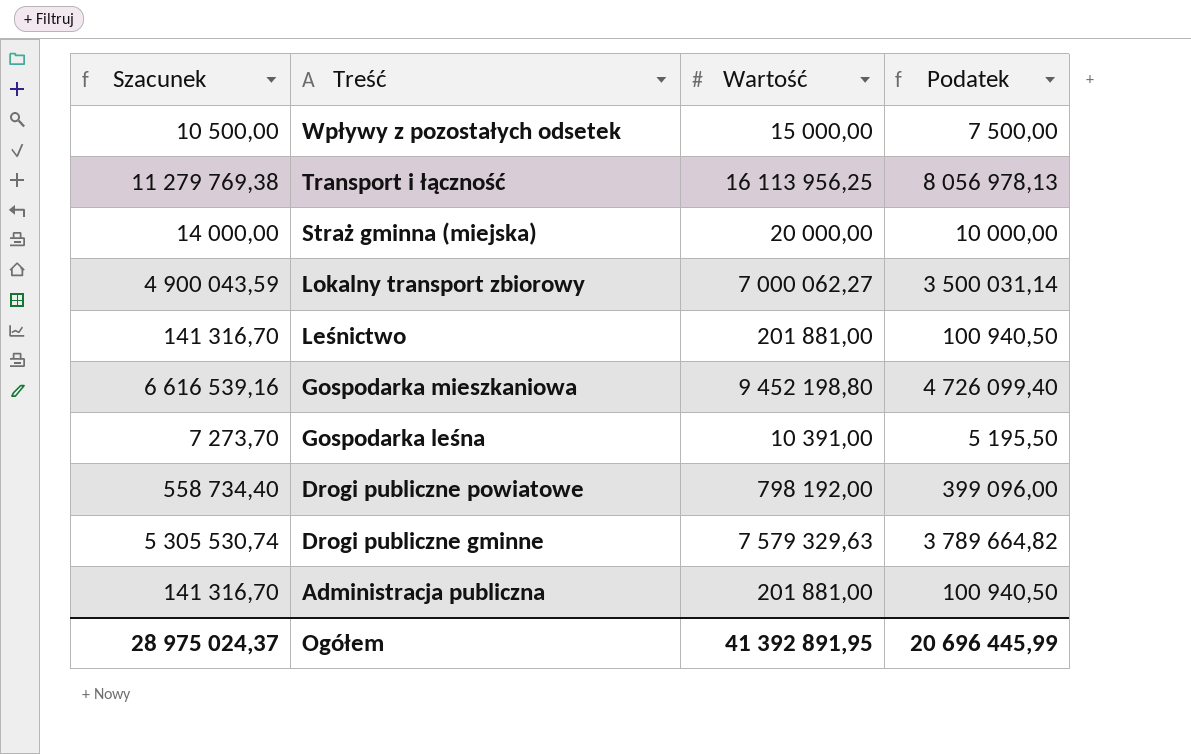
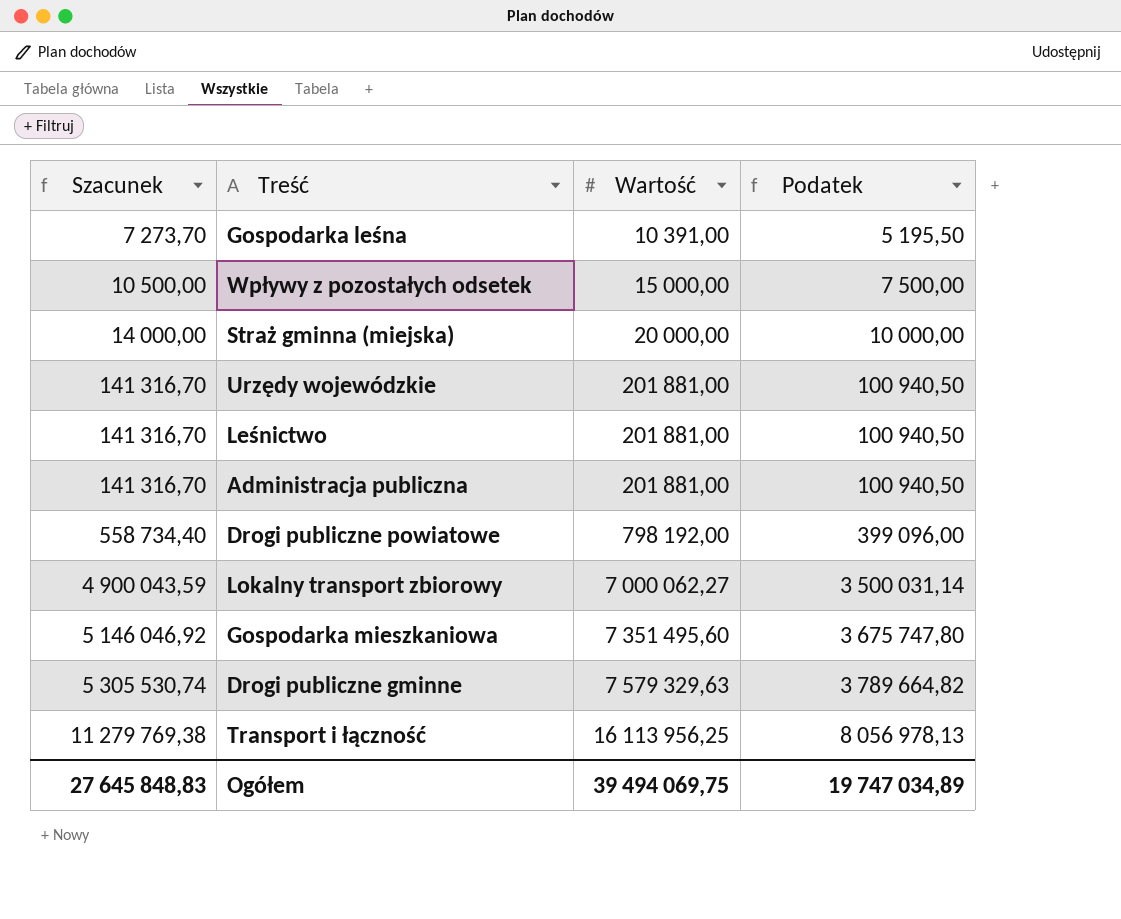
row order: Treść descending -> Szacunek ascending
row Urzędy wojewódzkie: none -> 141 316,70 | 201 881,00 | 100 940,50
Gospodarka mieszkaniowa | Szacunek: 6 616 539,16 -> 5 146 046,92
Gospodarka mieszkaniowa | Wartość: 9 452 198,80 -> 7 351 495,60
Gospodarka mieszkaniowa | Podatek: 4 726 099,40 -> 3 675 747,80
Ogółem | Szacunek: 28 975 024,37 -> 27 645 848,83
Ogółem | Wartość: 41 392 891,95 -> 39 494 069,75
Ogółem | Podatek: 20 696 445,99 -> 19 747 034,89

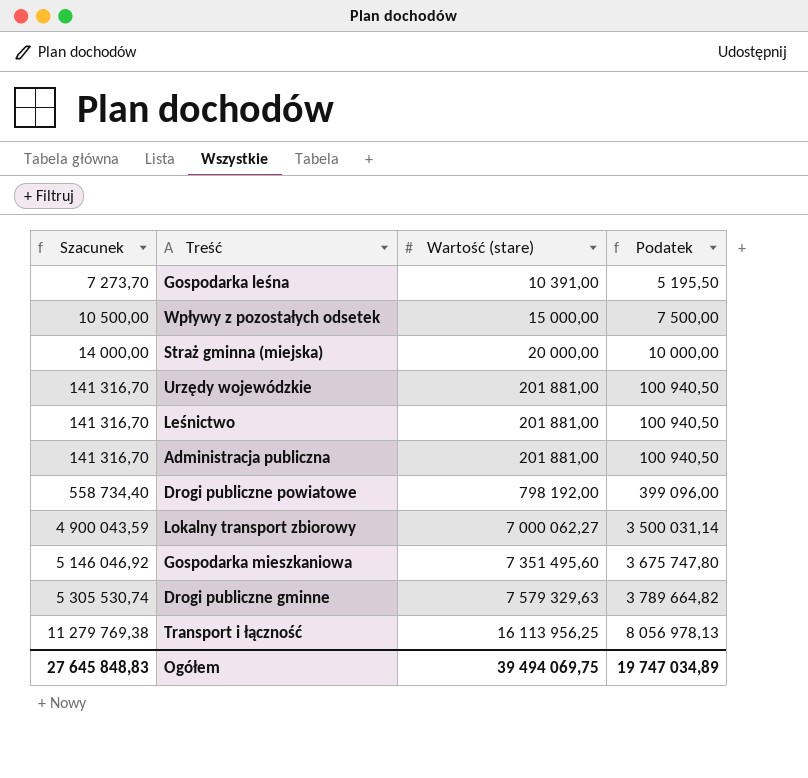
column name: Wartość -> Wartość (stare)

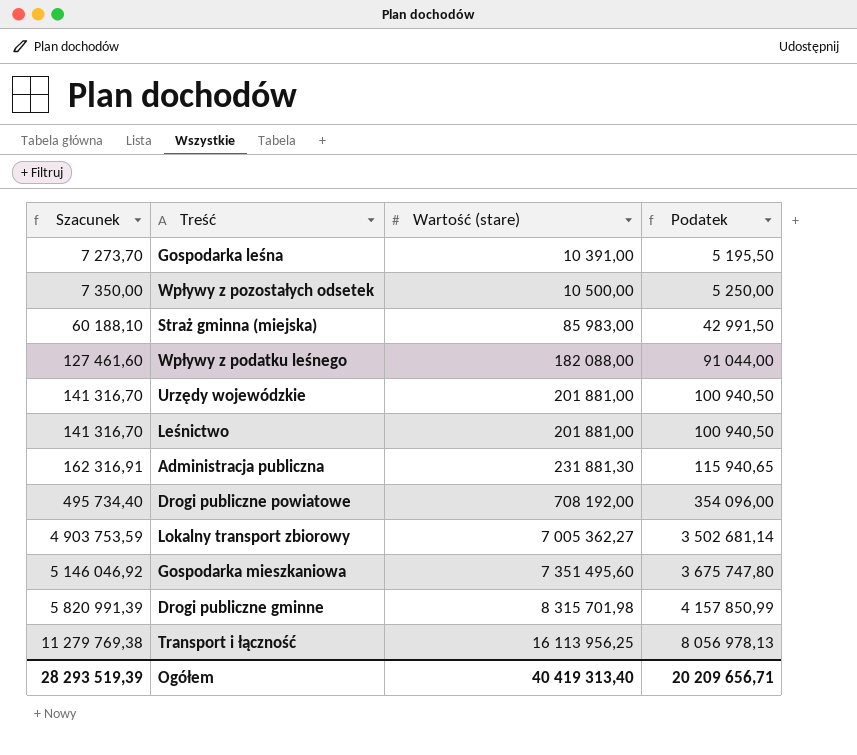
Wpływy z pozostałych odsetek | Szacunek: 10 500,00 -> 7 350,00
Wpływy z pozostałych odsetek | Wartość (stare): 15 000,00 -> 10 500,00
Wpływy z pozostałych odsetek | Podatek: 7 500,00 -> 5 250,00
Straż gminna (miejska) | Szacunek: 14 000,00 -> 60 188,10
Straż gminna (miejska) | Wartość (stare): 20 000,00 -> 85 983,00
Straż gminna (miejska) | Podatek: 10 000,00 -> 42 991,50
row Wpływy z podatku leśnego: none -> 127 461,60 | 182 088,00 | 91 044,00
Administracja publiczna | Szacunek: 141 316,70 -> 162 316,91
Administracja publiczna | Wartość (stare): 201 881,00 -> 231 881,30
Administracja publiczna | Podatek: 100 940,50 -> 115 940,65
Drogi publiczne powiatowe | Szacunek: 558 734,40 -> 495 734,40
Drogi publiczne powiatowe | Wartość (stare): 798 192,00 -> 708 192,00
Drogi publiczne powiatowe | Podatek: 399 096,00 -> 354 096,00
Lokalny transport zbiorowy | Szacunek: 4 900 043,59 -> 4 903 753,59
Lokalny transport zbiorowy | Wartość (stare): 7 000 062,27 -> 7 005 362,27
Lokalny transport zbiorowy | Podatek: 3 500 031,14 -> 3 502 681,14
Drogi publiczne gminne | Szacunek: 5 305 530,74 -> 5 820 991,39
Drogi publiczne gminne | Wartość (stare): 7 579 329,63 -> 8 315 701,98
Drogi publiczne gminne | Podatek: 3 789 664,82 -> 4 157 850,99
Ogółem | Szacunek: 27 645 848,83 -> 28 293 519,39
Ogółem | Wartość (stare): 39 494 069,75 -> 40 419 313,40
Ogółem | Podatek: 19 747 034,89 -> 20 209 656,71

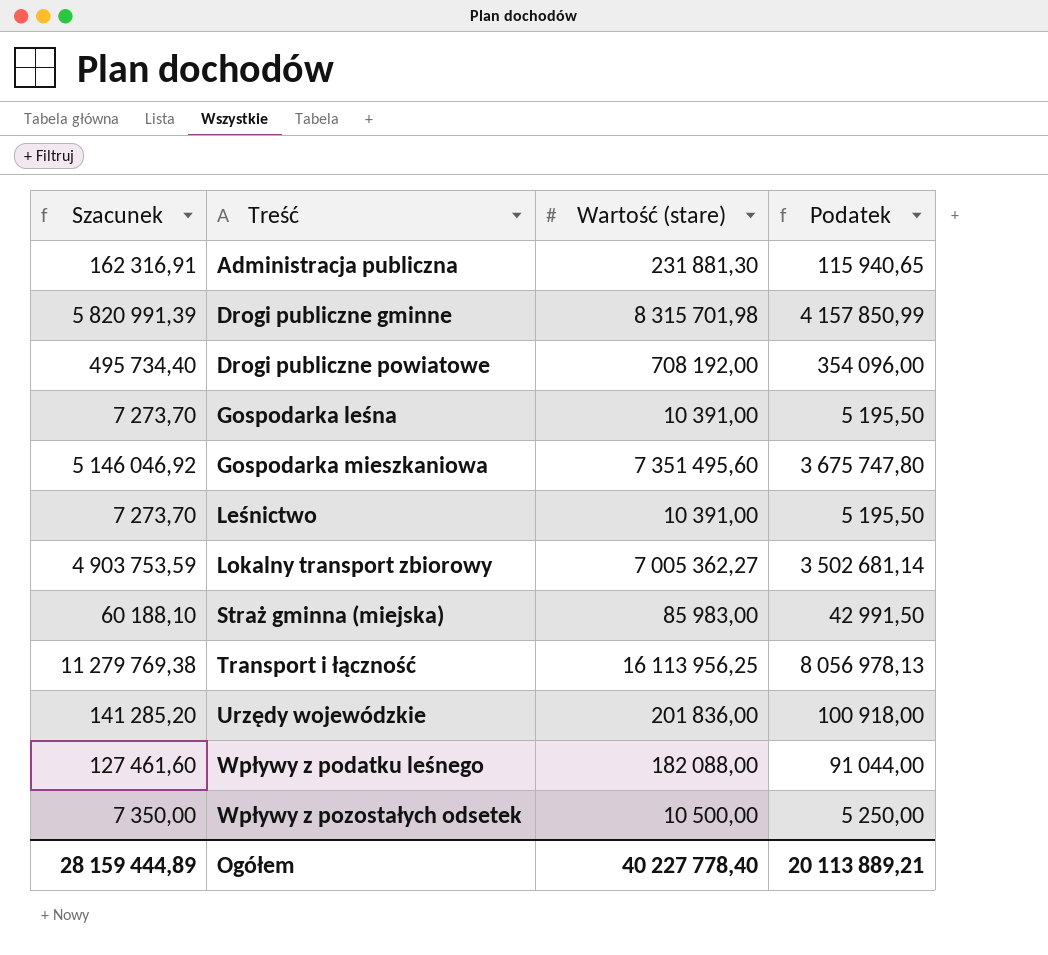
row order: Szacunek ascending -> Treść ascending
Leśnictwo | Szacunek: 141 316,70 -> 7 273,70
Leśnictwo | Wartość (stare): 201 881,00 -> 10 391,00
Leśnictwo | Podatek: 100 940,50 -> 5 195,50
Urzędy wojewódzkie | Szacunek: 141 316,70 -> 141 285,20
Urzędy wojewódzkie | Wartość (stare): 201 881,00 -> 201 836,00
Urzędy wojewódzkie | Podatek: 100 940,50 -> 100 918,00
Ogółem | Szacunek: 28 293 519,39 -> 28 159 444,89
Ogółem | Wartość (stare): 40 419 313,40 -> 40 227 778,40
Ogółem | Podatek: 20 209 656,71 -> 20 113 889,21

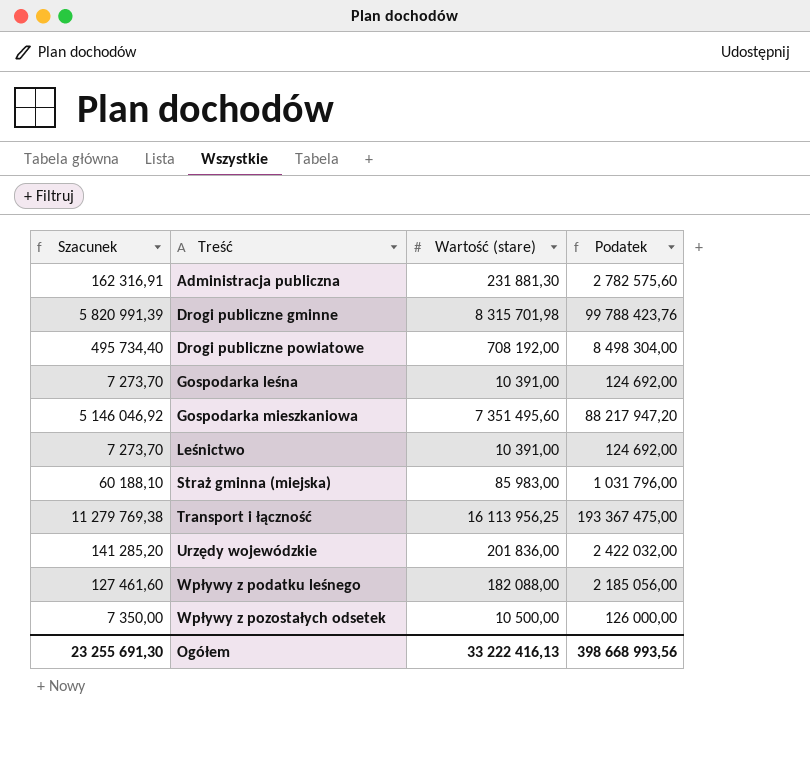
column Podatek | formula: [Wartość (stare)] * 0,5 -> [Wartość (stare)] * 12
row Lokalny transport zbiorowy: 4 903 753,59 | 7 005 362,27 | 3 502 681,14 -> none
Ogółem | Szacunek: 28 159 444,89 -> 23 255 691,30
Ogółem | Wartość (stare): 40 227 778,40 -> 33 222 416,13
Ogółem | Podatek: 20 113 889,21 -> 398 668 993,56

